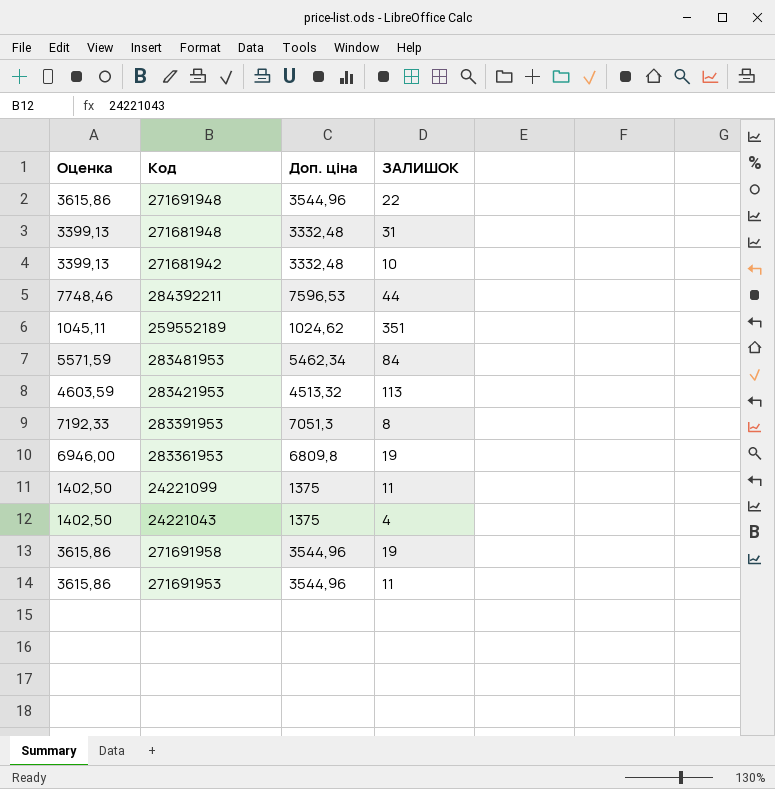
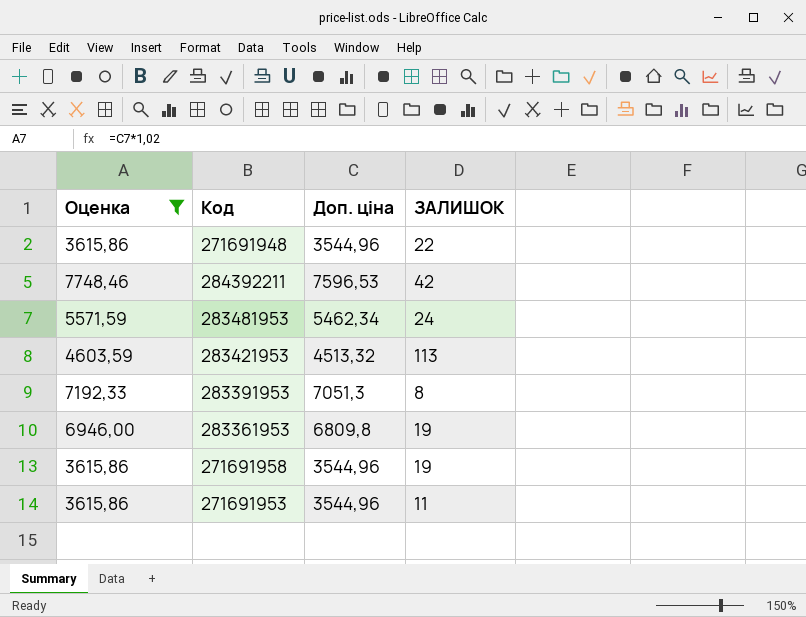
filter: none -> Оценка >= 3615,86
284392211 | ЗАЛИШОК: 44 -> 42
283481953 | ЗАЛИШОК: 84 -> 24

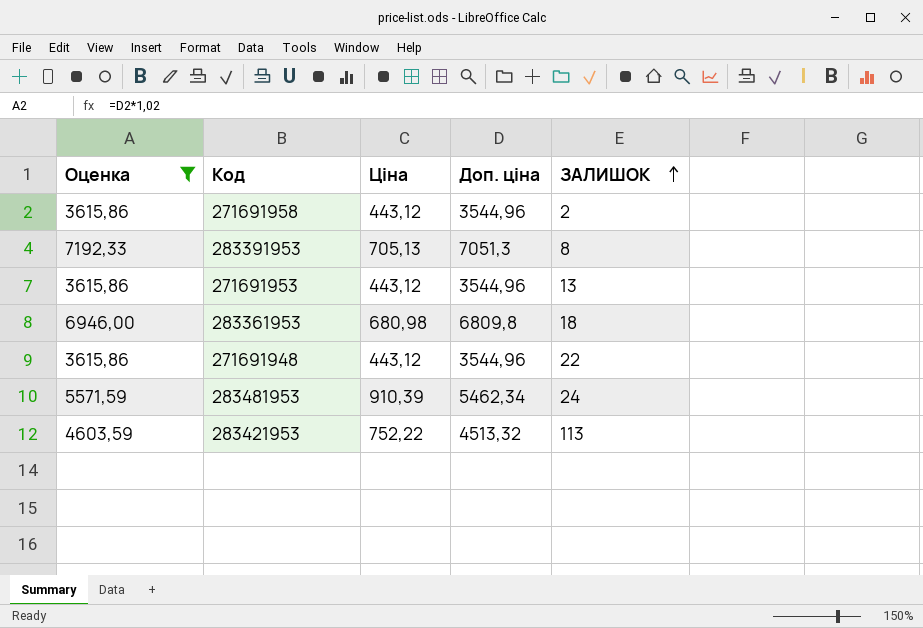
row order: none -> ЗАЛИШОК ascending
column Ціна | position: none -> 3
row 284392211: 7748,46 | 7596,53 | 42 -> none
271691958 | ЗАЛИШОК: 19 -> 2
271691953 | ЗАЛИШОК: 11 -> 13
283361953 | ЗАЛИШОК: 19 -> 18

